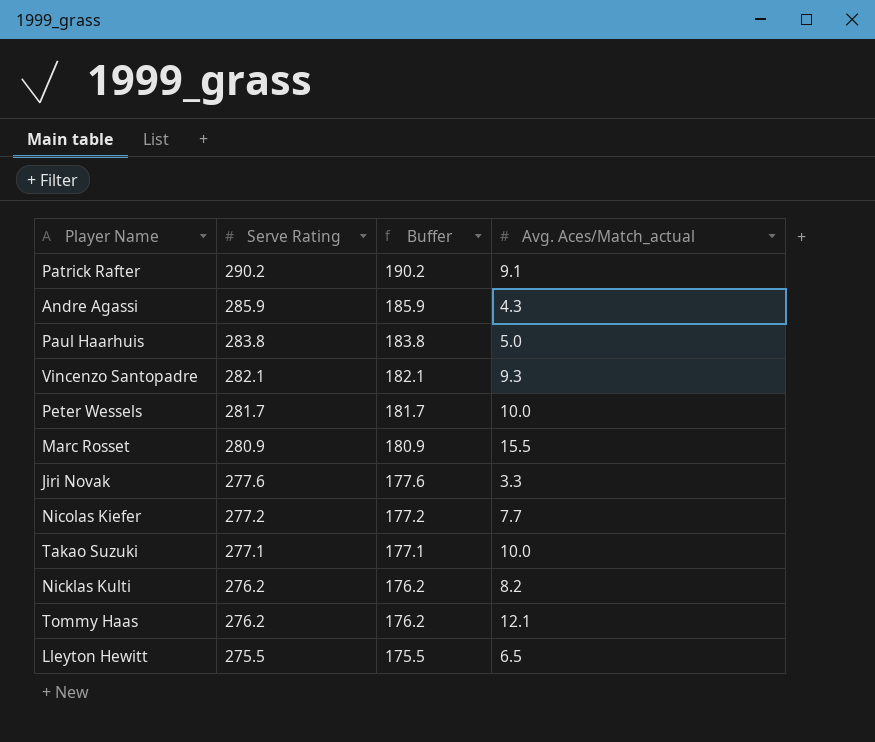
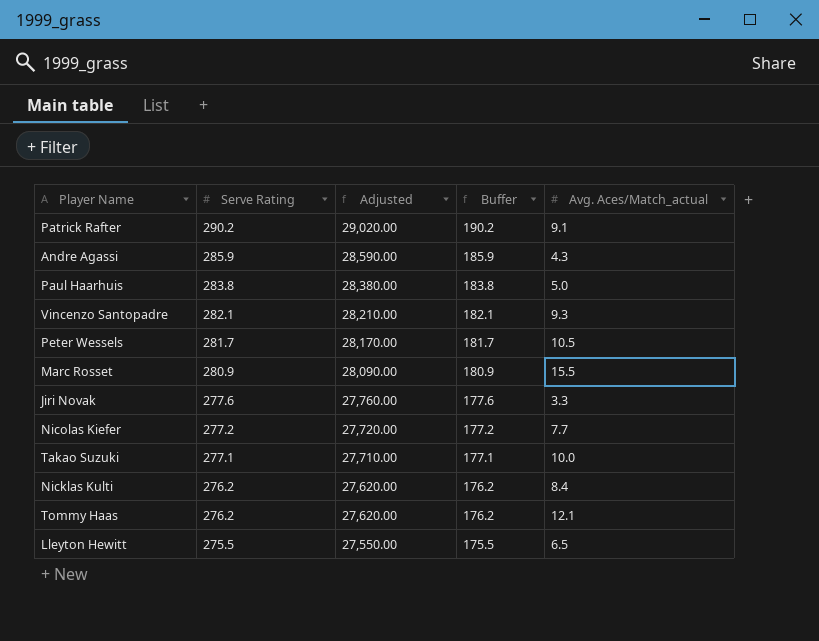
column Adjusted | formula: none -> [Serve Rating] * 100
Peter Wessels | Avg. Aces/Match_actual: 10.0 -> 10.5
Nicklas Kulti | Avg. Aces/Match_actual: 8.2 -> 8.4

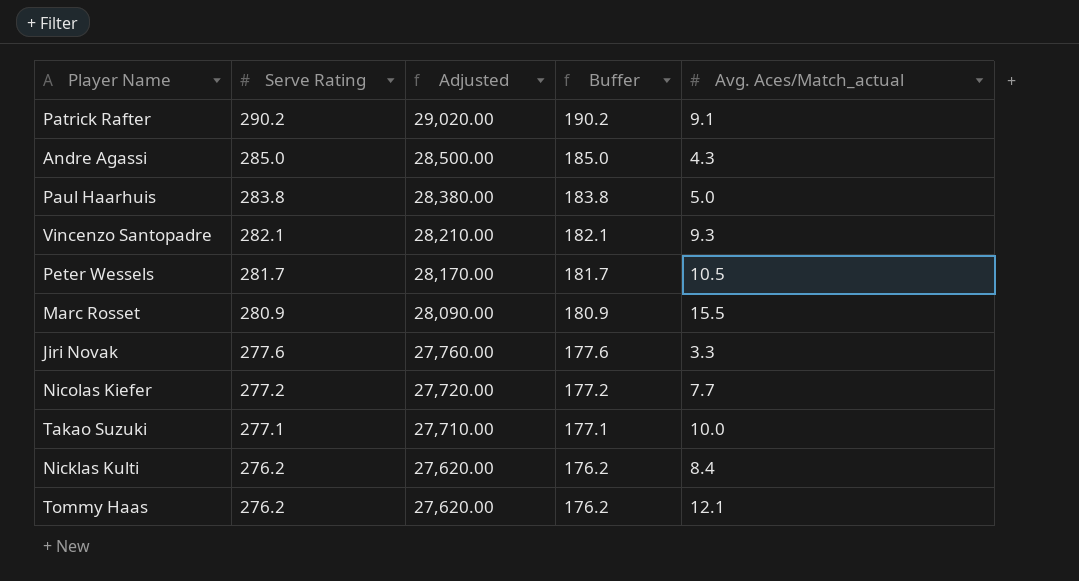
row Lleyton Hewitt: 275.5 | 27,550.00 | 175.5 | 6.5 -> none
Andre Agassi | Serve Rating: 285.9 -> 285.0
Andre Agassi | Adjusted: 28,590.00 -> 28,500.00
Andre Agassi | Buffer: 185.9 -> 185.0

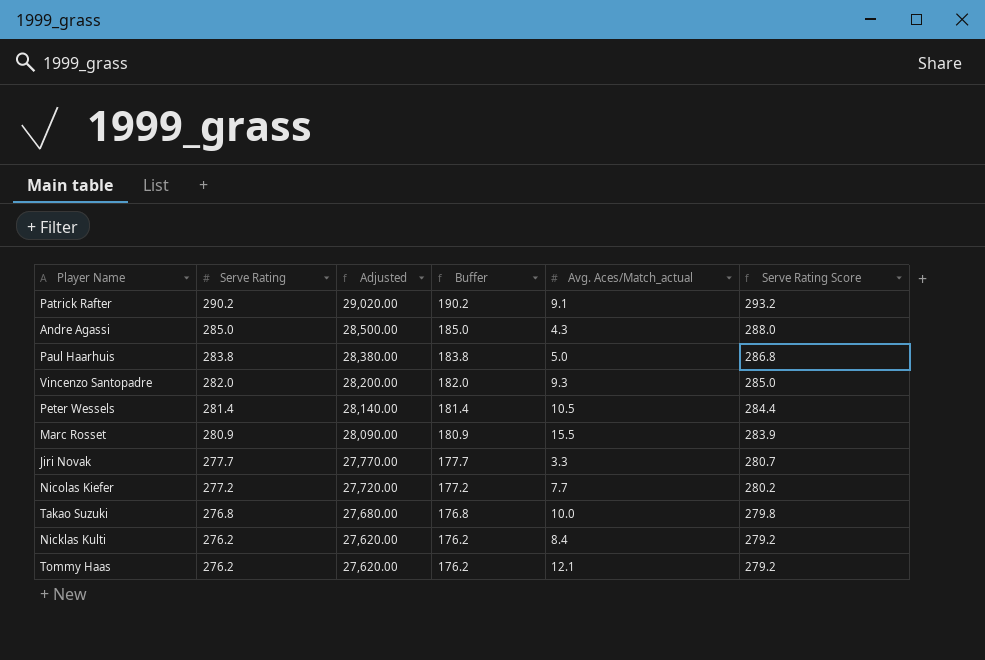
column Serve Rating Score | formula: none -> [Serve Rating] + 3
Vincenzo Santopadre | Serve Rating: 282.1 -> 282.0
Vincenzo Santopadre | Adjusted: 28,210.00 -> 28,200.00
Vincenzo Santopadre | Buffer: 182.1 -> 182.0
Peter Wessels | Serve Rating: 281.7 -> 281.4
Peter Wessels | Adjusted: 28,170.00 -> 28,140.00
Peter Wessels | Buffer: 181.7 -> 181.4
Jiri Novak | Serve Rating: 277.6 -> 277.7
Jiri Novak | Adjusted: 27,760.00 -> 27,770.00
Jiri Novak | Buffer: 177.6 -> 177.7
Takao Suzuki | Serve Rating: 277.1 -> 276.8
Takao Suzuki | Adjusted: 27,710.00 -> 27,680.00
Takao Suzuki | Buffer: 177.1 -> 176.8

